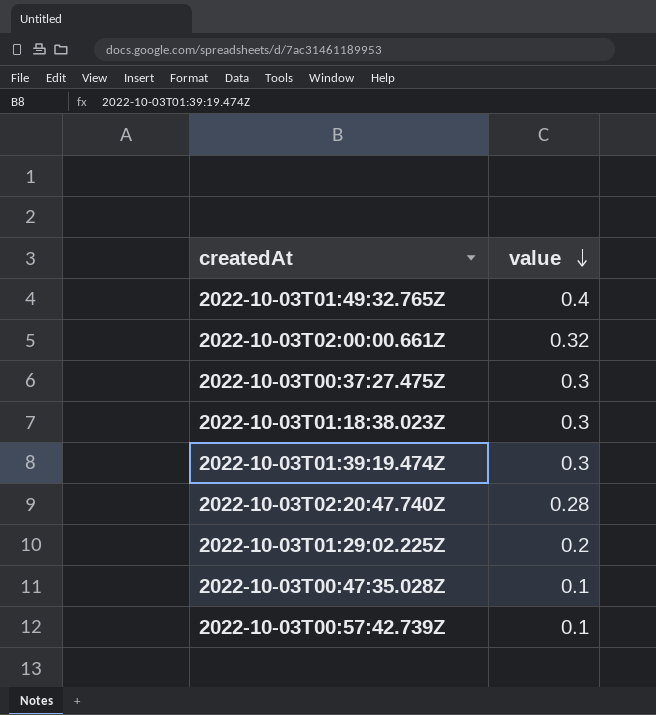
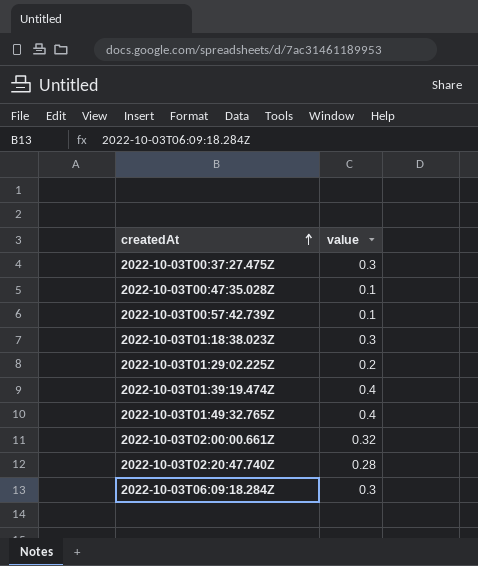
row order: value descending -> createdAt ascending
2022-10-03T01:39:19.474Z | value: 0.3 -> 0.4
row 2022-10-03T06:09:18.284Z: none -> 0.3

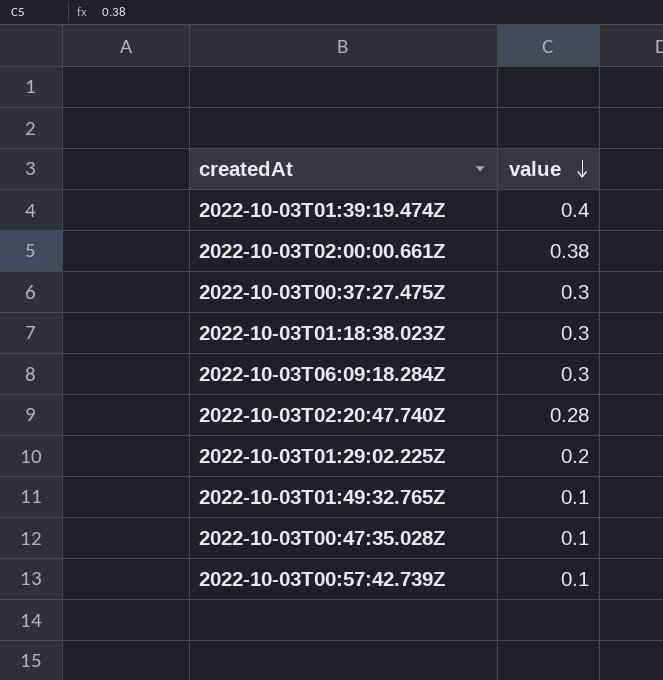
row order: createdAt ascending -> value descending
2022-10-03T02:00:00.661Z | value: 0.32 -> 0.38
2022-10-03T01:49:32.765Z | value: 0.4 -> 0.1

